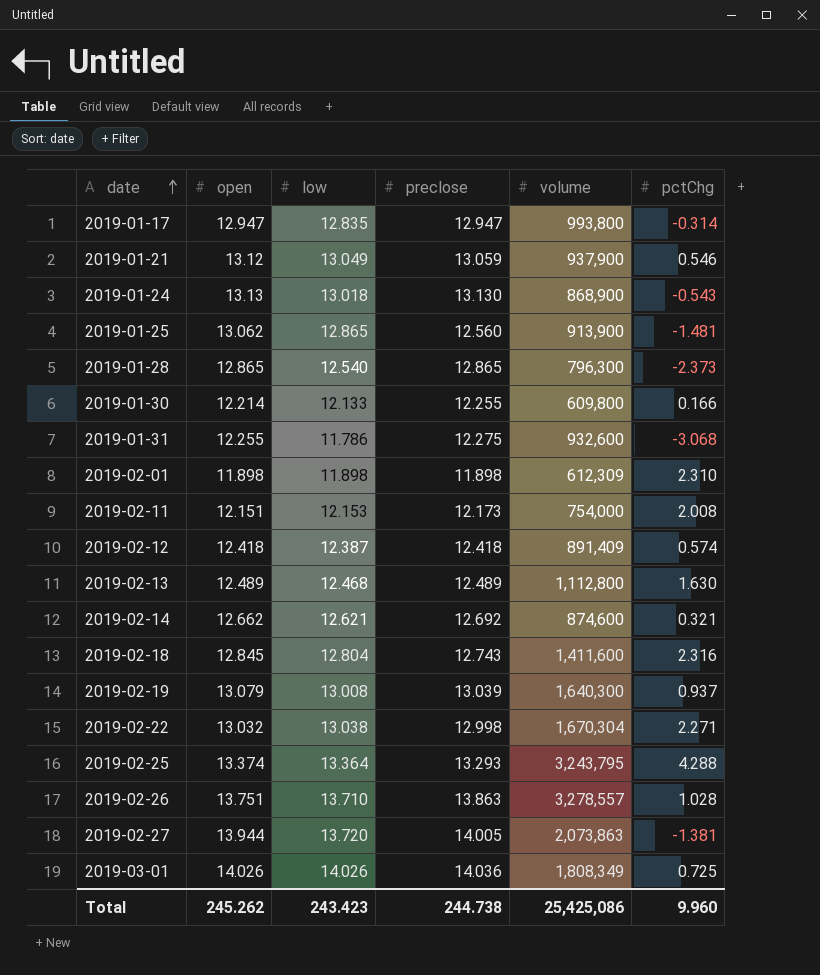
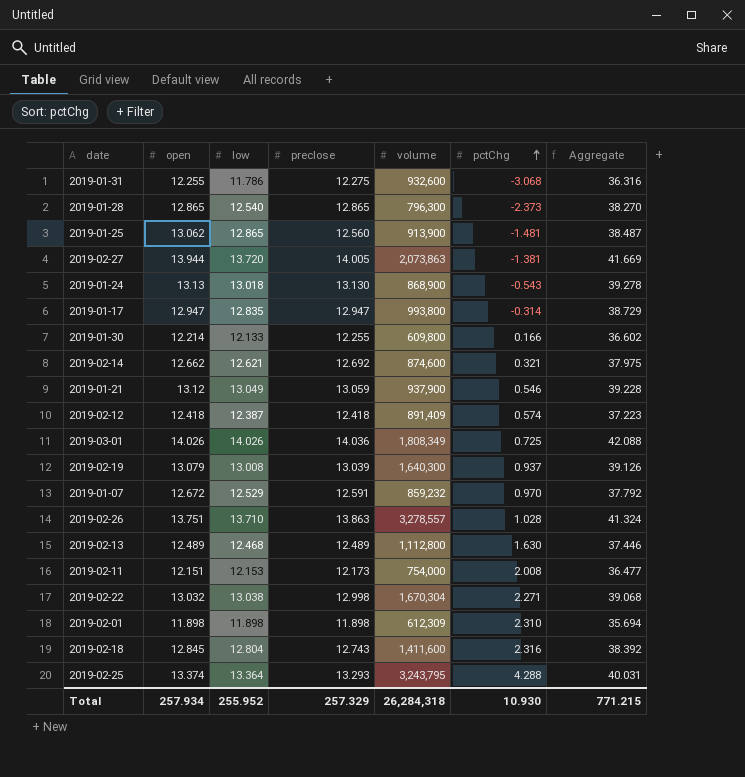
row order: date ascending -> pctChg ascending
column Aggregate | formula: none -> [open] + [low] + [preclose]
row 2019-01-07: none -> 12.672 | 12.529 | 12.591 | 859,232 | 0.970 | 37.792
Total | open: 245.262 -> 257.934
Total | low: 243.423 -> 255.952
Total | preclose: 244.738 -> 257.329
Total | volume: 25,425,086 -> 26,284,318
Total | pctChg: 9.960 -> 10.930

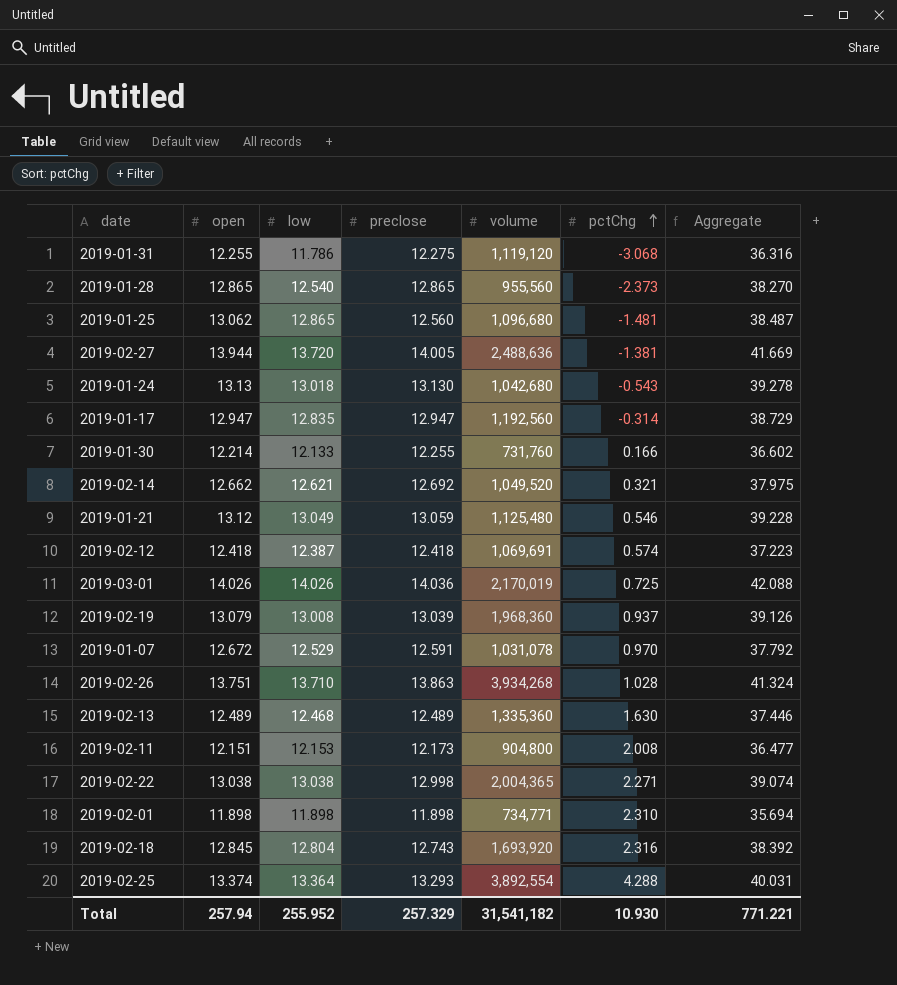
2019-01-31 | volume: 932,600 -> 1,119,120
2019-01-28 | volume: 796,300 -> 955,560
2019-01-25 | volume: 913,900 -> 1,096,680
2019-02-27 | volume: 2,073,863 -> 2,488,636
2019-01-24 | volume: 868,900 -> 1,042,680
2019-01-17 | volume: 993,800 -> 1,192,560
2019-01-30 | volume: 609,800 -> 731,760
2019-02-14 | volume: 874,600 -> 1,049,520
2019-01-21 | volume: 937,900 -> 1,125,480
2019-02-12 | volume: 891,409 -> 1,069,691
2019-03-01 | volume: 1,808,349 -> 2,170,019
2019-02-19 | volume: 1,640,300 -> 1,968,360
2019-01-07 | volume: 859,232 -> 1,031,078
2019-02-26 | volume: 3,278,557 -> 3,934,268
2019-02-13 | volume: 1,112,800 -> 1,335,360
2019-02-11 | volume: 754,000 -> 904,800
2019-02-22 | open: 13.032 -> 13.038
2019-02-22 | volume: 1,670,304 -> 2,004,365
2019-02-22 | Aggregate: 39.068 -> 39.074
2019-02-01 | volume: 612,309 -> 734,771
2019-02-18 | volume: 1,411,600 -> 1,693,920
2019-02-25 | volume: 3,243,795 -> 3,892,554
Total | open: 257.934 -> 257.94
Total | volume: 26,284,318 -> 31,541,182
Total | Aggregate: 771.215 -> 771.221

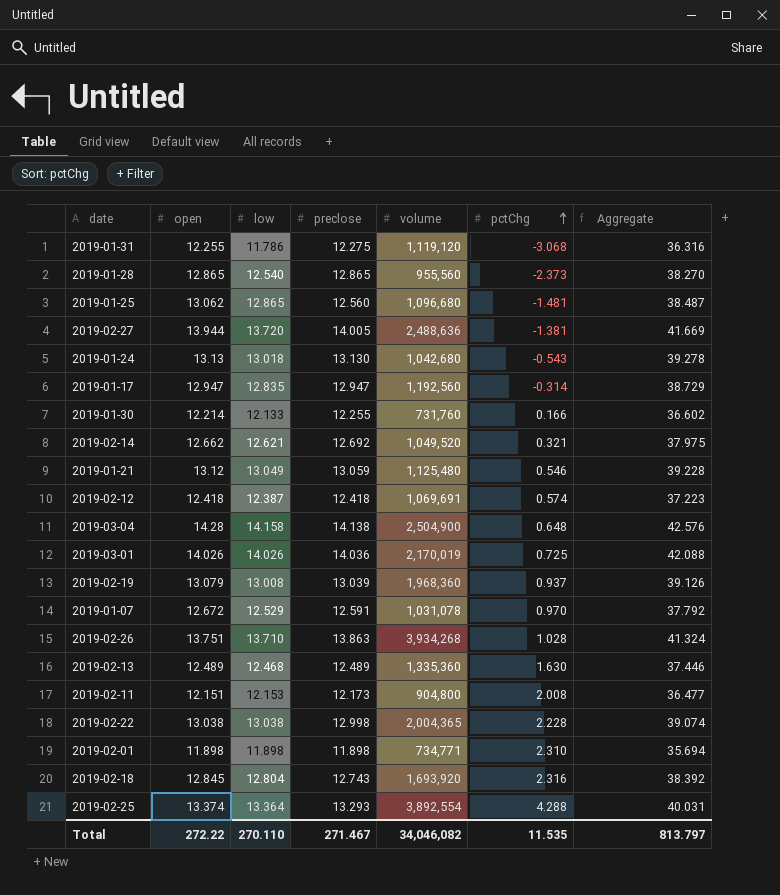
row 2019-03-04: none -> 14.28 | 14.158 | 14.138 | 2,504,900 | 0.648 | 42.576
2019-02-22 | pctChg: 2.271 -> 2.228
Total | open: 257.94 -> 272.22
Total | low: 255.952 -> 270.110
Total | preclose: 257.329 -> 271.467
Total | volume: 31,541,182 -> 34,046,082
Total | pctChg: 10.930 -> 11.535
Total | Aggregate: 771.221 -> 813.797

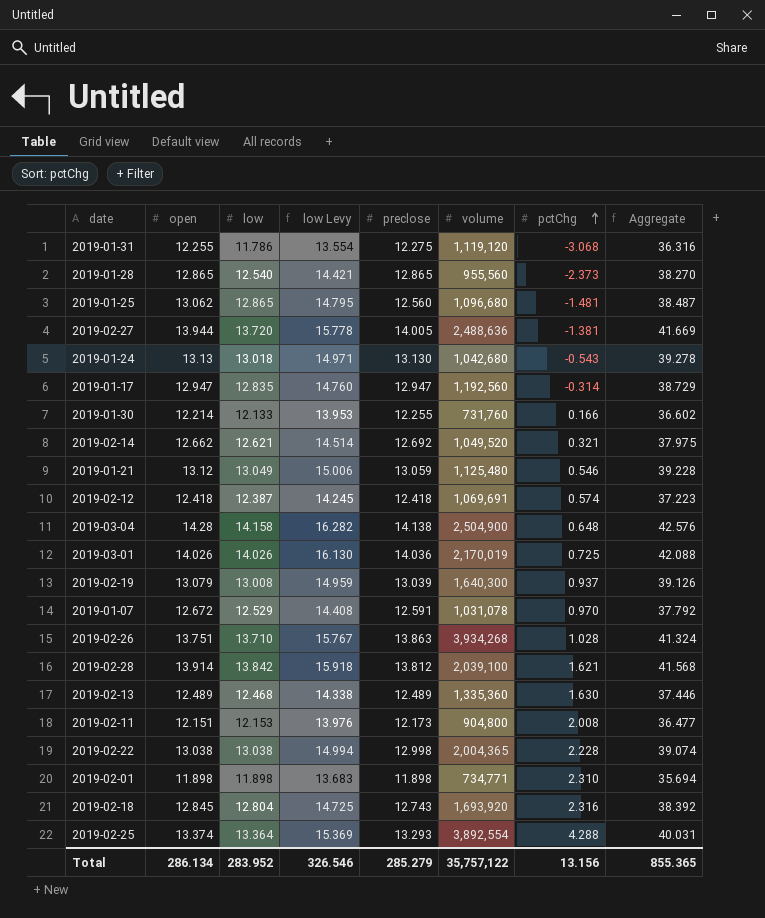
column low Levy | formula: none -> [low] * 1.15
2019-02-19 | volume: 1,968,360 -> 1,640,300
row 2019-02-28: none -> 13.914 | 13.842 | 15.918 | 13.812 | 2,039,100 | 1.621 | 41.568
Total | open: 272.22 -> 286.134
Total | low: 270.110 -> 283.952
Total | preclose: 271.467 -> 285.279
Total | volume: 34,046,082 -> 35,757,122
Total | pctChg: 11.535 -> 13.156
Total | Aggregate: 813.797 -> 855.365

